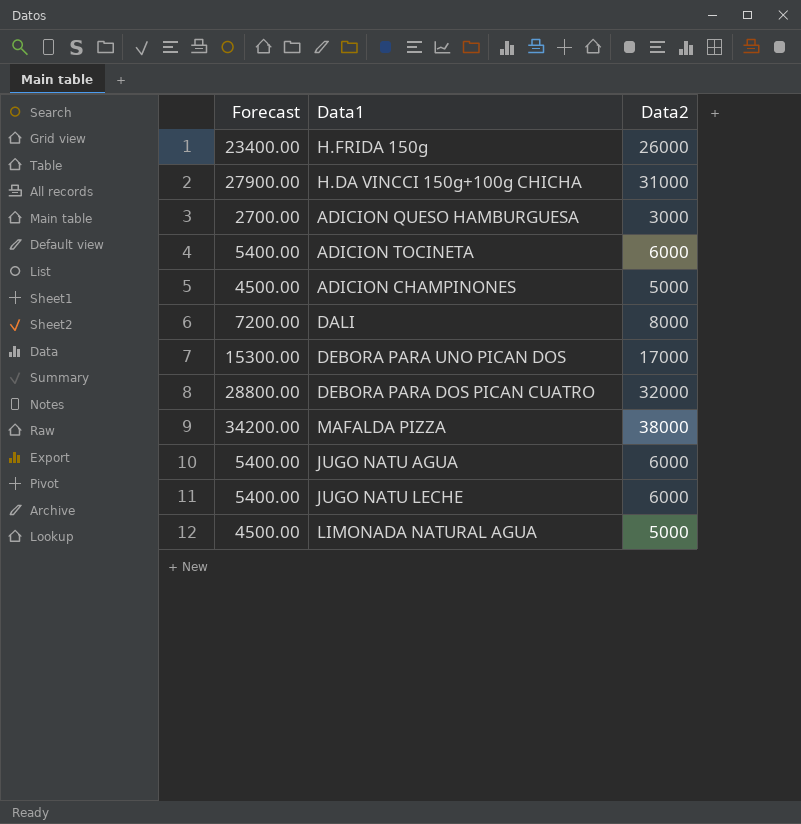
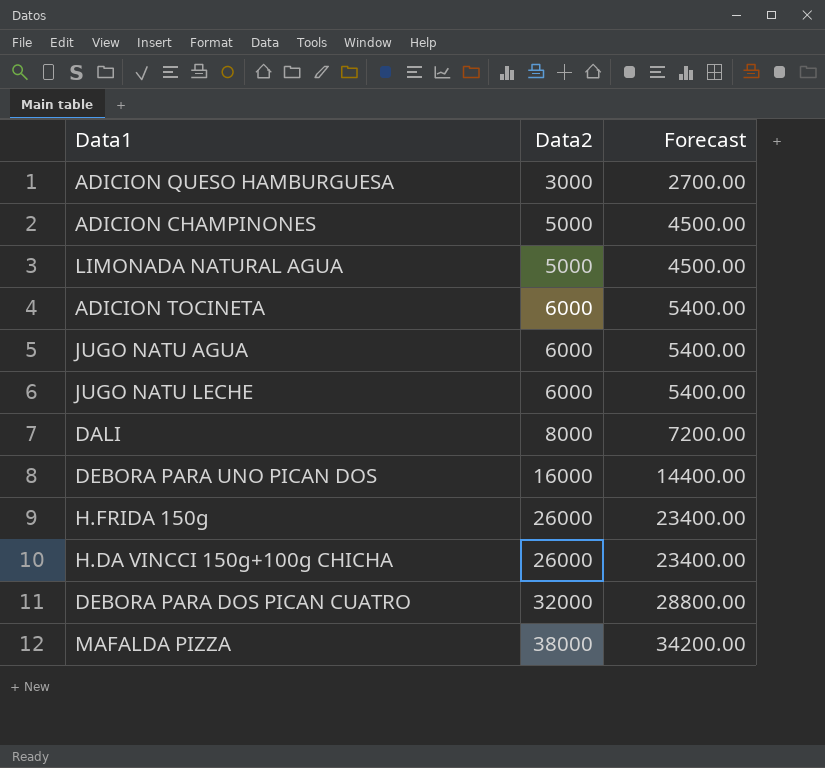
row order: none -> Data2 ascending
column Forecast | position: 1 -> 3
DEBORA PARA UNO PICAN DOS | Data2: 17000 -> 16000
DEBORA PARA UNO PICAN DOS | Forecast: 15300.00 -> 14400.00
H.DA VINCCI 150g+100g CHICHA | Data2: 31000 -> 26000
H.DA VINCCI 150g+100g CHICHA | Forecast: 27900.00 -> 23400.00

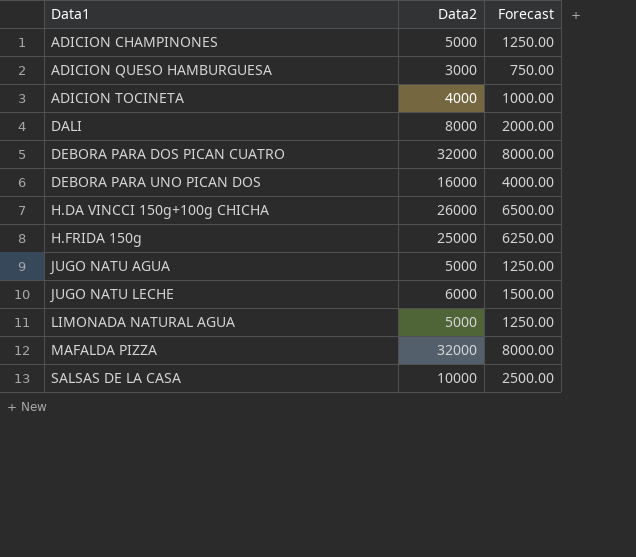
row order: Data2 ascending -> Data1 ascending
column Forecast | formula: [Data2] * 0.9 -> [Data2] * 0.25
ADICION TOCINETA | Data2: 6000 -> 4000
H.FRIDA 150g | Data2: 26000 -> 25000
JUGO NATU AGUA | Data2: 6000 -> 5000
MAFALDA PIZZA | Data2: 38000 -> 32000
row SALSAS DE LA CASA: none -> 10000 | 2500.00

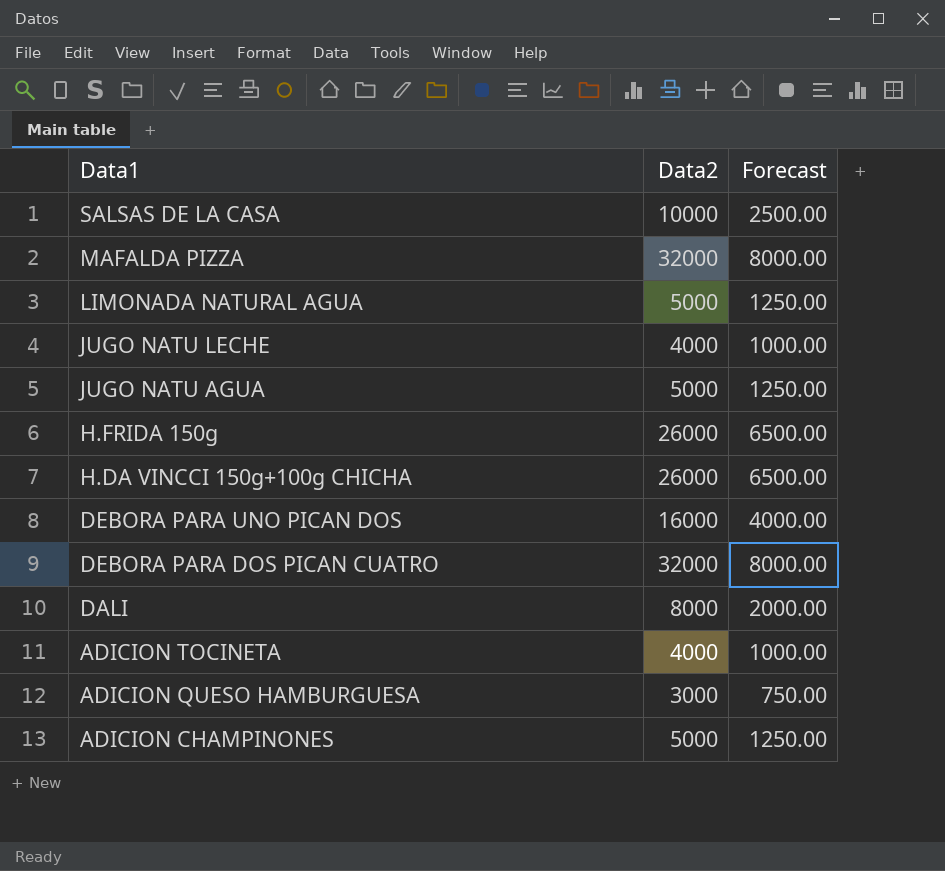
row order: Data1 ascending -> Data1 descending
JUGO NATU LECHE | Data2: 6000 -> 4000
JUGO NATU LECHE | Forecast: 1500.00 -> 1000.00
H.FRIDA 150g | Data2: 25000 -> 26000
H.FRIDA 150g | Forecast: 6250.00 -> 6500.00

